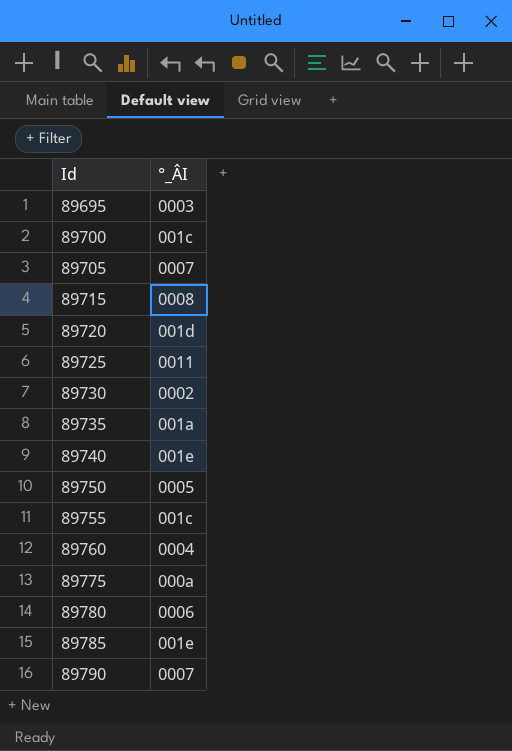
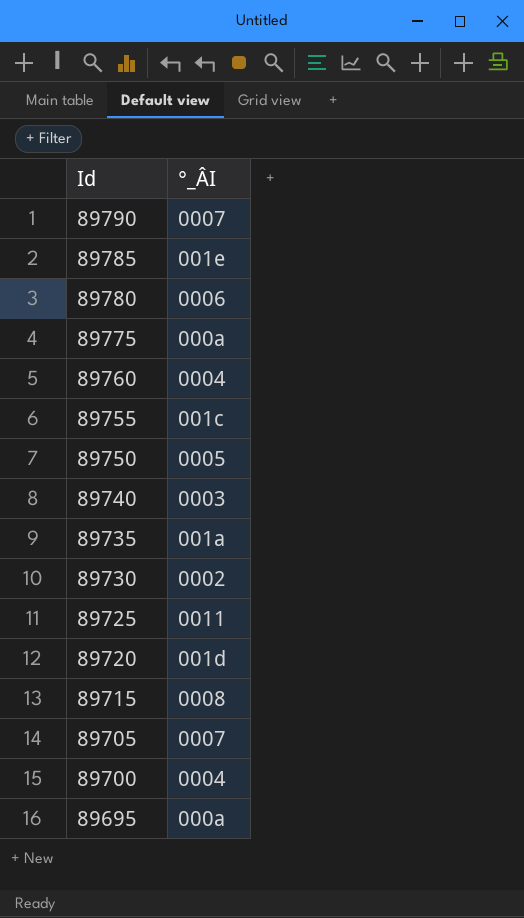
row order: Id ascending -> Id descending
89740 | °_ÂI: 001e -> 0003
89700 | °_ÂI: 001c -> 0004
89695 | °_ÂI: 0003 -> 000a

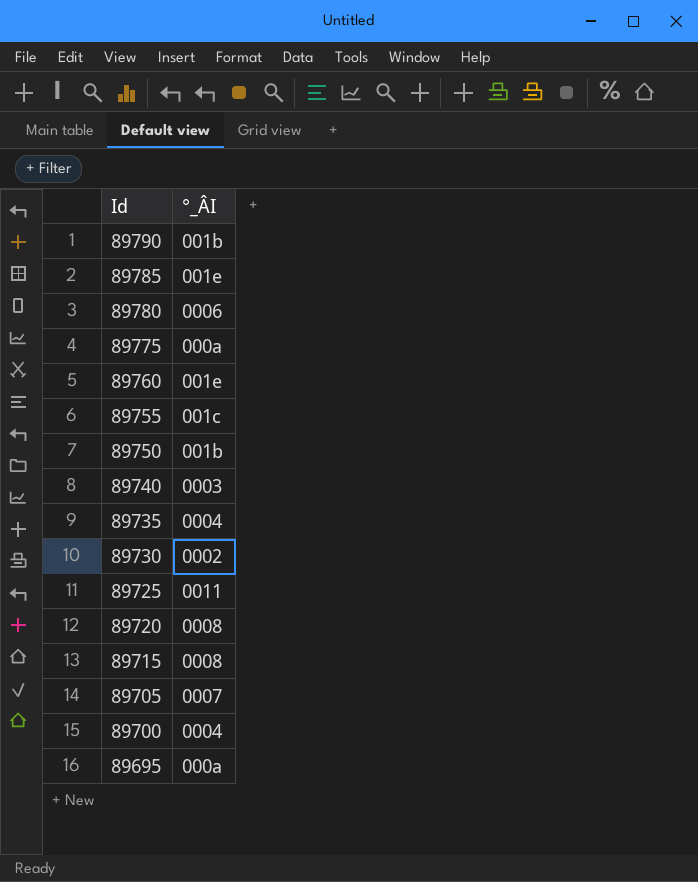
89790 | °_ÂI: 0007 -> 001b
89760 | °_ÂI: 0004 -> 001e
89750 | °_ÂI: 0005 -> 001b
89735 | °_ÂI: 001a -> 0004
89720 | °_ÂI: 001d -> 0008

